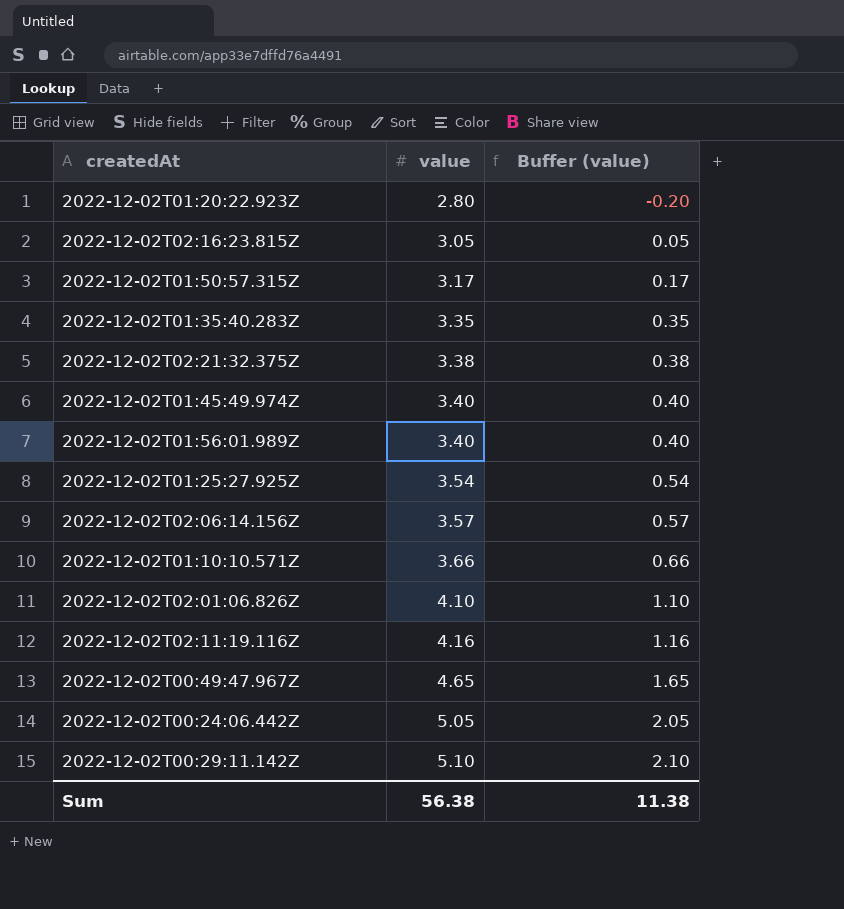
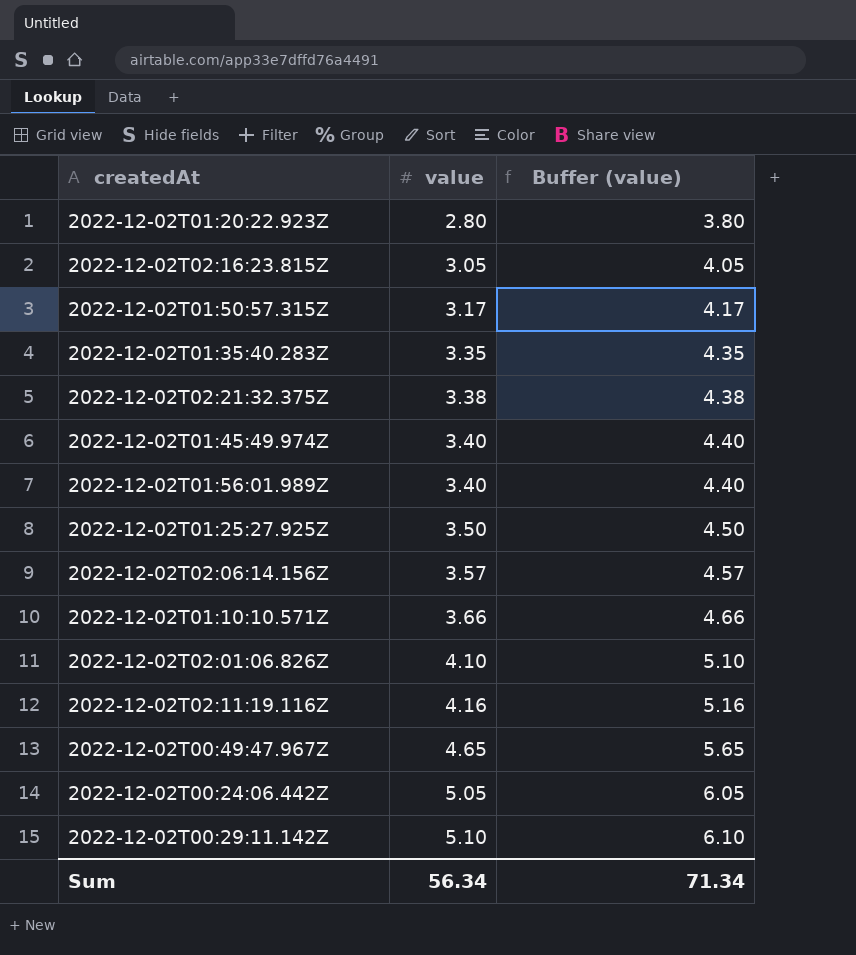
column Buffer (value) | formula: [value] - 3 -> [value] + 1
2022-12-02T01:25:27.925Z | value: 3.54 -> 3.50
Sum | value: 56.38 -> 56.34
Sum | Buffer (value): 11.38 -> 71.34

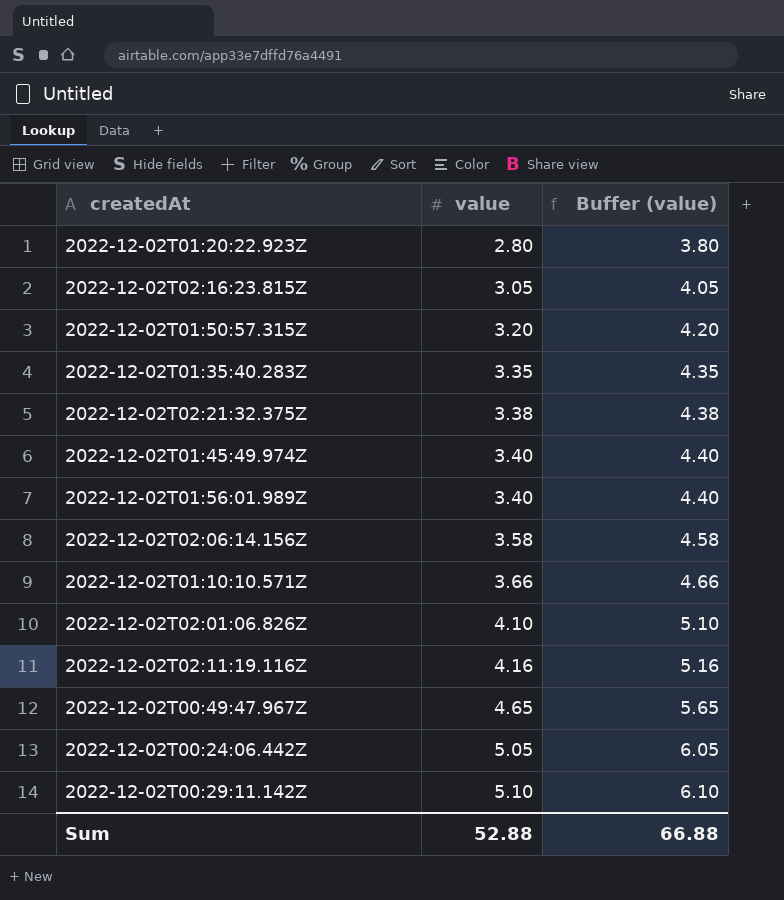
row 2022-12-02T01:25:27.925Z: 3.50 | 4.50 -> none
2022-12-02T01:50:57.315Z | value: 3.17 -> 3.20
2022-12-02T01:50:57.315Z | Buffer (value): 4.17 -> 4.20
2022-12-02T02:06:14.156Z | value: 3.57 -> 3.58
2022-12-02T02:06:14.156Z | Buffer (value): 4.57 -> 4.58
Sum | value: 56.34 -> 52.88
Sum | Buffer (value): 71.34 -> 66.88

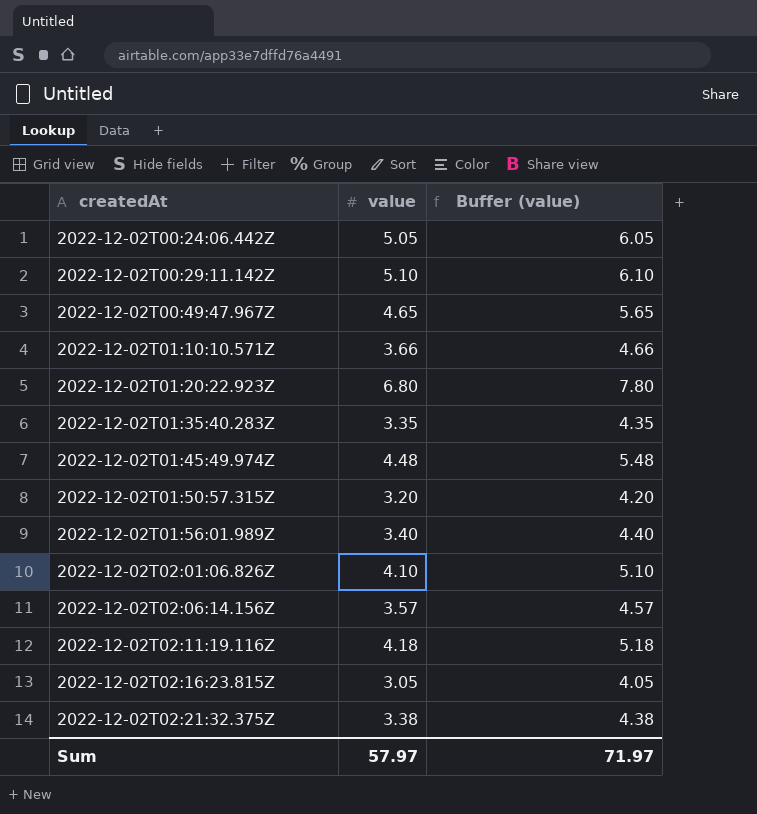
row order: value ascending -> createdAt ascending
2022-12-02T01:20:22.923Z | value: 2.80 -> 6.80
2022-12-02T01:20:22.923Z | Buffer (value): 3.80 -> 7.80
2022-12-02T01:45:49.974Z | value: 3.40 -> 4.48
2022-12-02T01:45:49.974Z | Buffer (value): 4.40 -> 5.48
2022-12-02T02:06:14.156Z | value: 3.58 -> 3.57
2022-12-02T02:06:14.156Z | Buffer (value): 4.58 -> 4.57
2022-12-02T02:11:19.116Z | value: 4.16 -> 4.18
2022-12-02T02:11:19.116Z | Buffer (value): 5.16 -> 5.18
Sum | value: 52.88 -> 57.97
Sum | Buffer (value): 66.88 -> 71.97

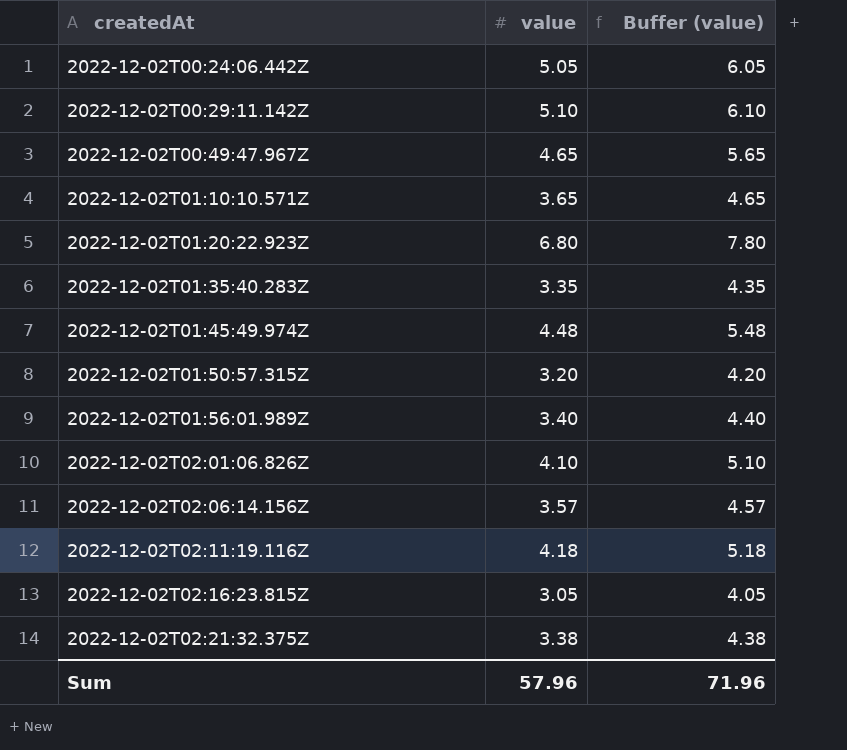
2022-12-02T01:10:10.571Z | value: 3.66 -> 3.65
2022-12-02T01:10:10.571Z | Buffer (value): 4.66 -> 4.65
Sum | value: 57.97 -> 57.96
Sum | Buffer (value): 71.97 -> 71.96

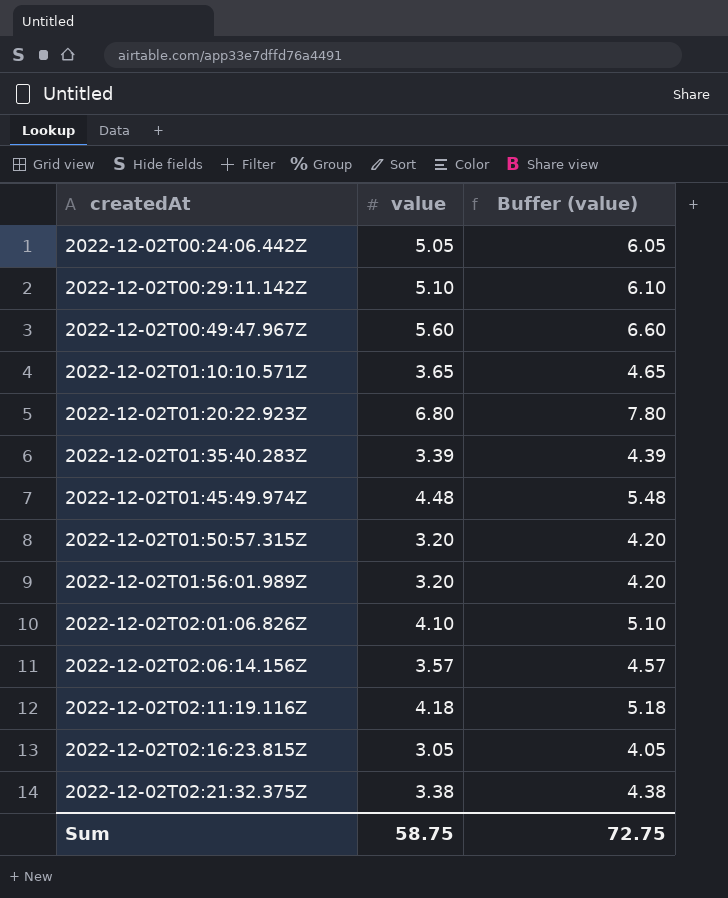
2022-12-02T00:49:47.967Z | value: 4.65 -> 5.60
2022-12-02T00:49:47.967Z | Buffer (value): 5.65 -> 6.60
2022-12-02T01:35:40.283Z | value: 3.35 -> 3.39
2022-12-02T01:35:40.283Z | Buffer (value): 4.35 -> 4.39
2022-12-02T01:56:01.989Z | value: 3.40 -> 3.20
2022-12-02T01:56:01.989Z | Buffer (value): 4.40 -> 4.20
Sum | value: 57.96 -> 58.75
Sum | Buffer (value): 71.96 -> 72.75

